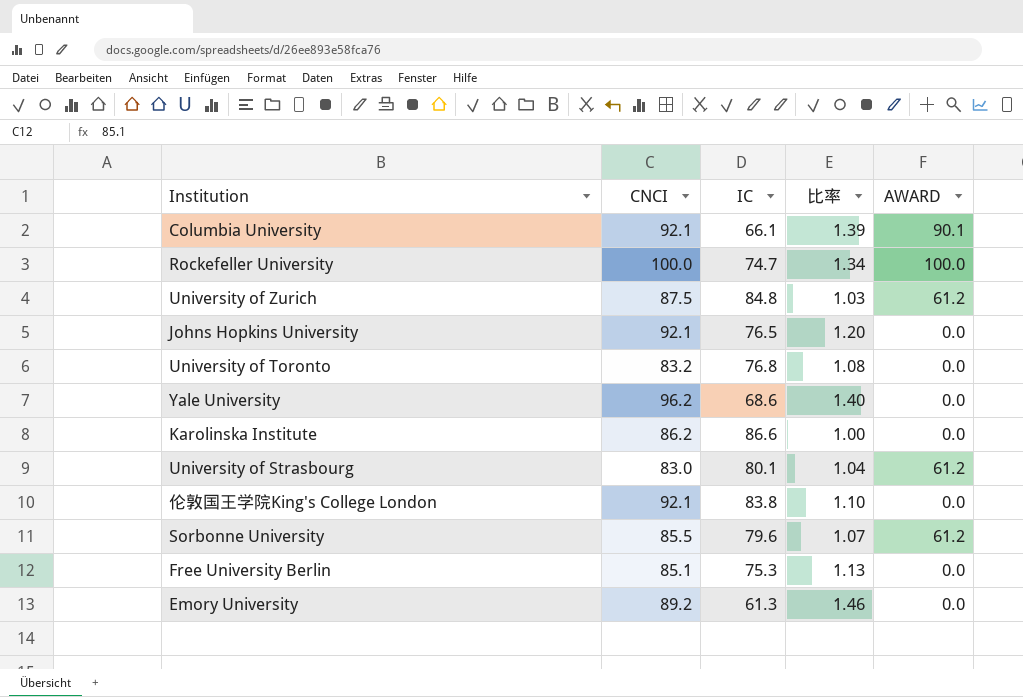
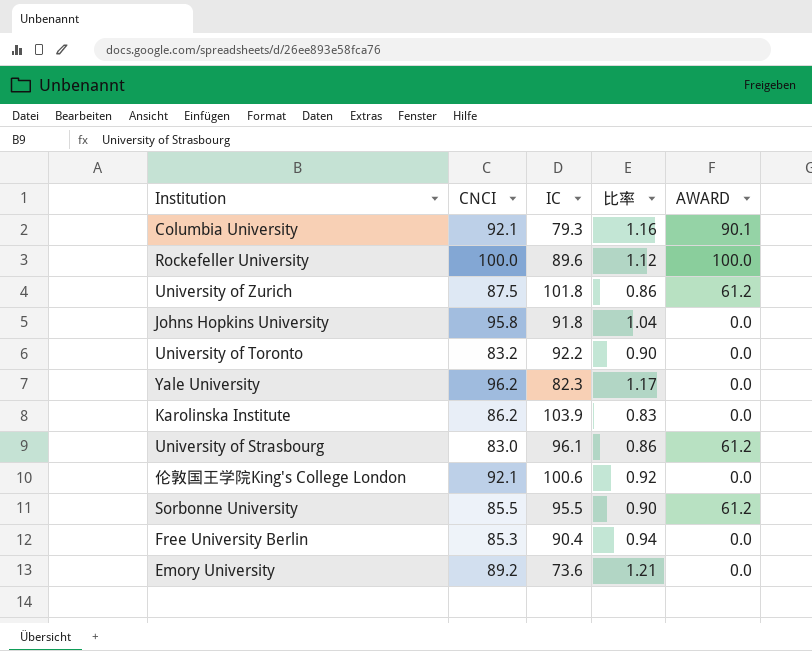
Columbia University | IC: 66.1 -> 79.3
Columbia University | 比率: 1.39 -> 1.16
Rockefeller University | IC: 74.7 -> 89.6
Rockefeller University | 比率: 1.34 -> 1.12
University of Zurich | IC: 84.8 -> 101.8
University of Zurich | 比率: 1.03 -> 0.86
Johns Hopkins University | CNCI: 92.1 -> 95.8
Johns Hopkins University | IC: 76.5 -> 91.8
Johns Hopkins University | 比率: 1.20 -> 1.04
University of Toronto | IC: 76.8 -> 92.2
University of Toronto | 比率: 1.08 -> 0.90
Yale University | IC: 68.6 -> 82.3
Yale University | 比率: 1.40 -> 1.17
Karolinska Institute | IC: 86.6 -> 103.9
Karolinska Institute | 比率: 1.00 -> 0.83
University of Strasbourg | IC: 80.1 -> 96.1
University of Strasbourg | 比率: 1.04 -> 0.86
伦敦国王学院King's College London | IC: 83.8 -> 100.6
伦敦国王学院King's College London | 比率: 1.10 -> 0.92
Sorbonne University | IC: 79.6 -> 95.5
Sorbonne University | 比率: 1.07 -> 0.90
Free University Berlin | CNCI: 85.1 -> 85.3
Free University Berlin | IC: 75.3 -> 90.4
Free University Berlin | 比率: 1.13 -> 0.94
Emory University | IC: 61.3 -> 73.6
Emory University | 比率: 1.46 -> 1.21

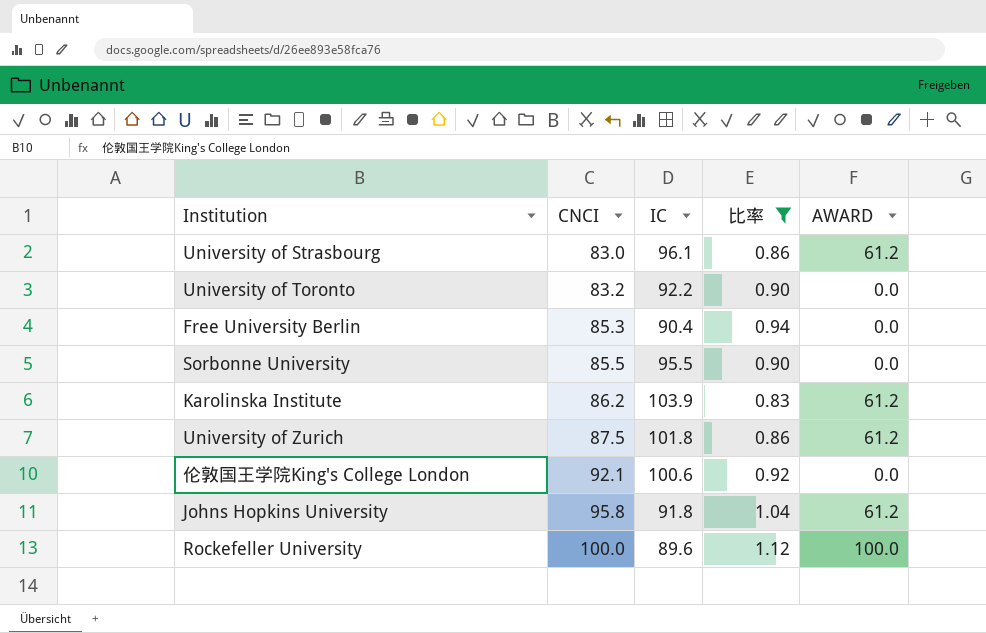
filter: none -> 比率 <= 1.12
row order: none -> CNCI ascending
Sorbonne University | AWARD: 61.2 -> 0.0
Karolinska Institute | AWARD: 0.0 -> 61.2
Johns Hopkins University | AWARD: 0.0 -> 61.2

